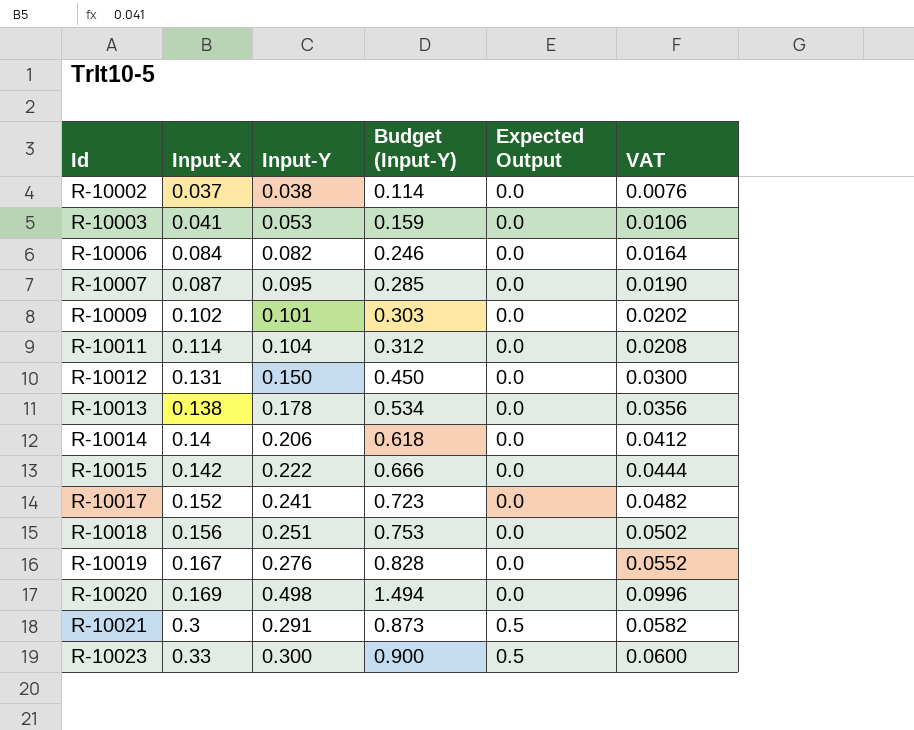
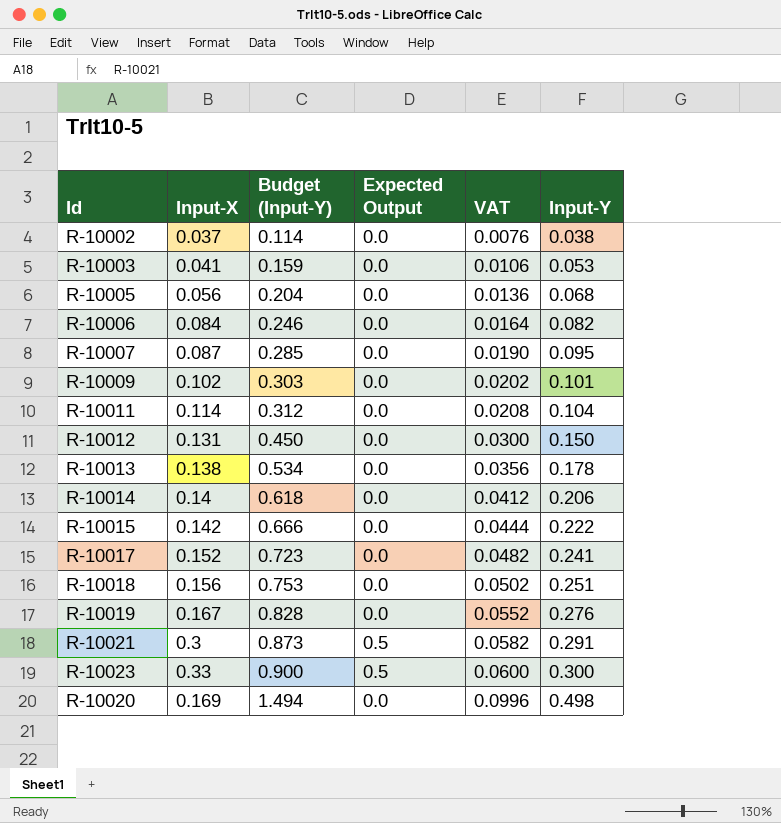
row order: Id ascending -> Budget (Input-Y) ascending
column Input-Y | position: 3 -> 6
row R-10005: none -> 0.056 | 0.204 | 0.0 | 0.0136 | 0.068

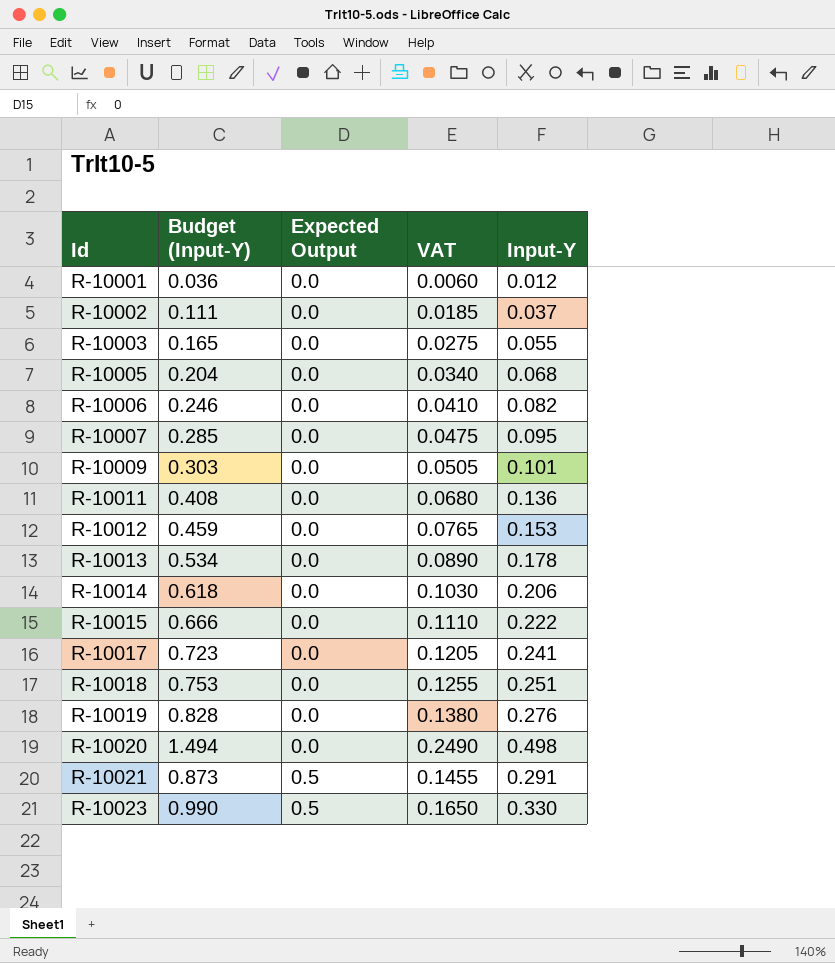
row order: Budget (Input-Y) ascending -> Id ascending
column Input-X | position: 2 -> none
column VAT | formula: [Input-Y] * 0.2 -> [Input-Y] * 0.5
row R-10001: none -> 0.036 | 0.0 | 0.0060 | 0.012
R-10002 | Budget (Input-Y): 0.114 -> 0.111
R-10002 | Input-Y: 0.038 -> 0.037
R-10003 | Budget (Input-Y): 0.159 -> 0.165
R-10003 | Input-Y: 0.053 -> 0.055
R-10011 | Budget (Input-Y): 0.312 -> 0.408
R-10011 | Input-Y: 0.104 -> 0.136
R-10012 | Budget (Input-Y): 0.450 -> 0.459
R-10012 | Input-Y: 0.150 -> 0.153
R-10023 | Budget (Input-Y): 0.900 -> 0.990
R-10023 | Input-Y: 0.300 -> 0.330

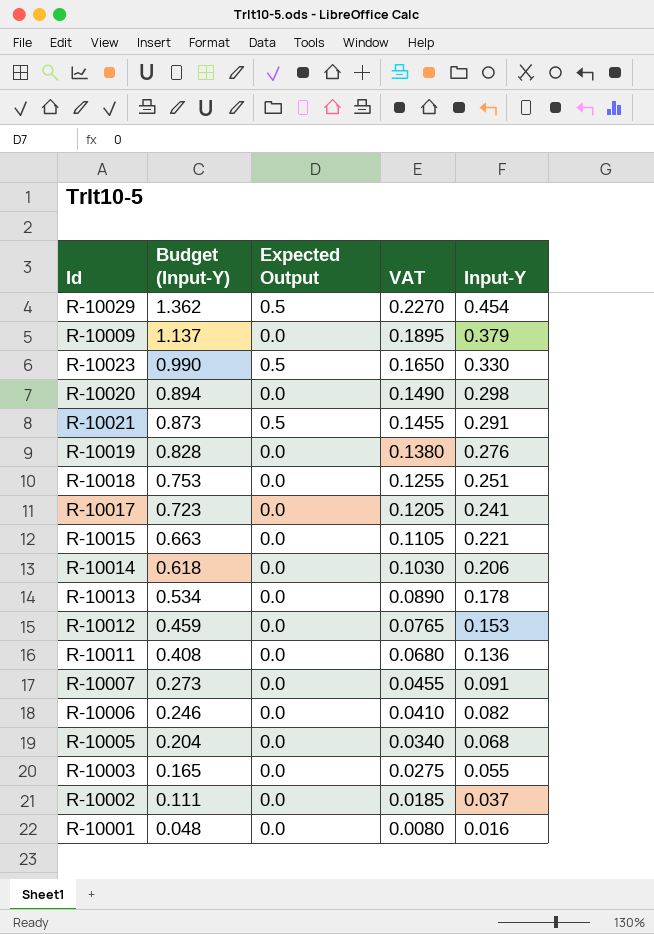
row order: Id ascending -> Budget (Input-Y) descending
row R-10029: none -> 1.362 | 0.5 | 0.2270 | 0.454
R-10009 | Budget (Input-Y): 0.303 -> 1.137
R-10009 | VAT: 0.0505 -> 0.1895
R-10009 | Input-Y: 0.101 -> 0.379
R-10020 | Budget (Input-Y): 1.494 -> 0.894
R-10020 | VAT: 0.2490 -> 0.1490
R-10020 | Input-Y: 0.498 -> 0.298
R-10015 | Budget (Input-Y): 0.666 -> 0.663
R-10015 | VAT: 0.1110 -> 0.1105
R-10015 | Input-Y: 0.222 -> 0.221
R-10007 | Budget (Input-Y): 0.285 -> 0.273
R-10007 | VAT: 0.0475 -> 0.0455
R-10007 | Input-Y: 0.095 -> 0.091
R-10001 | Budget (Input-Y): 0.036 -> 0.048
R-10001 | VAT: 0.0060 -> 0.0080
R-10001 | Input-Y: 0.012 -> 0.016

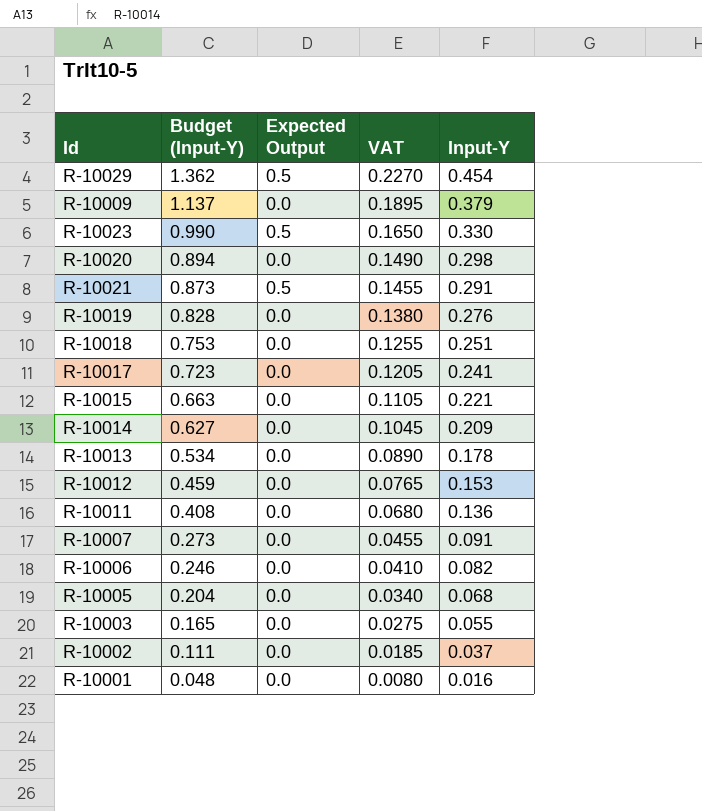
R-10014 | Budget (Input-Y): 0.618 -> 0.627
R-10014 | VAT: 0.1030 -> 0.1045
R-10014 | Input-Y: 0.206 -> 0.209

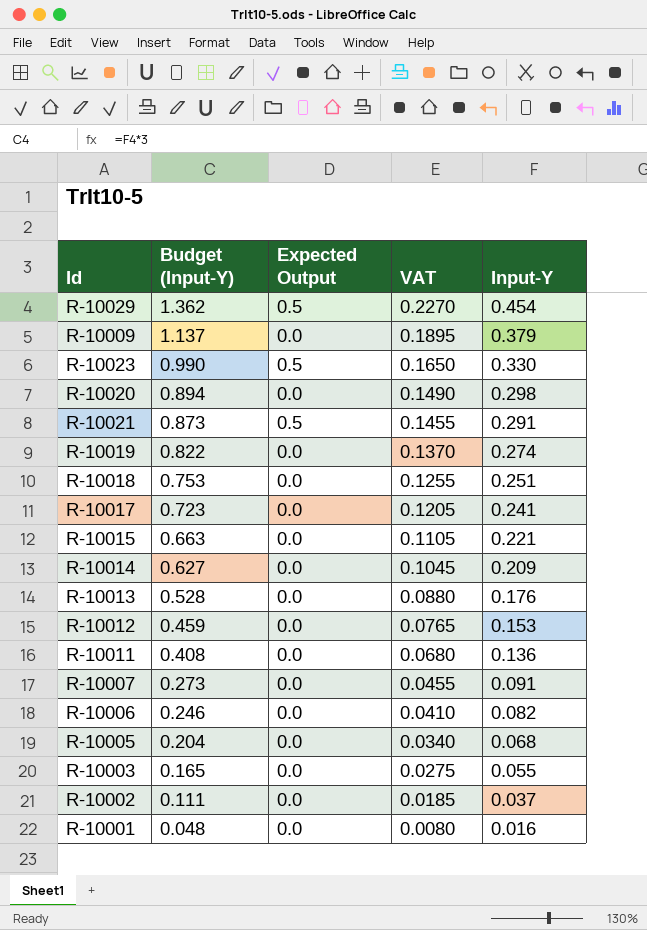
R-10019 | Budget (Input-Y): 0.828 -> 0.822
R-10019 | VAT: 0.1380 -> 0.1370
R-10019 | Input-Y: 0.276 -> 0.274
R-10013 | Budget (Input-Y): 0.534 -> 0.528
R-10013 | VAT: 0.0890 -> 0.0880
R-10013 | Input-Y: 0.178 -> 0.176

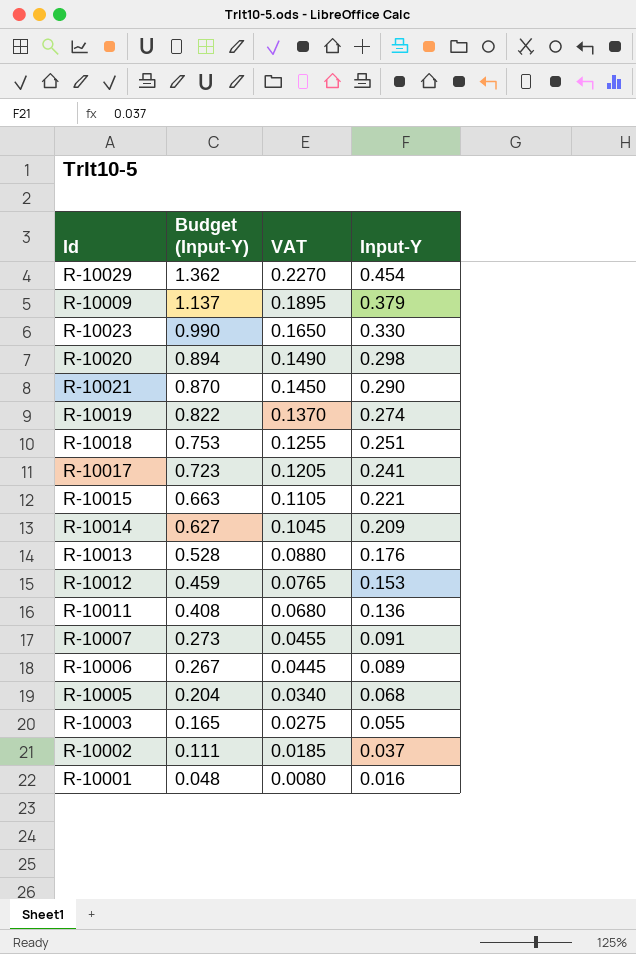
column Expected Output | position: 3 -> none
R-10021 | Budget (Input-Y): 0.873 -> 0.870
R-10021 | VAT: 0.1455 -> 0.1450
R-10021 | Input-Y: 0.291 -> 0.290
R-10006 | Budget (Input-Y): 0.246 -> 0.267
R-10006 | VAT: 0.0410 -> 0.0445
R-10006 | Input-Y: 0.082 -> 0.089

